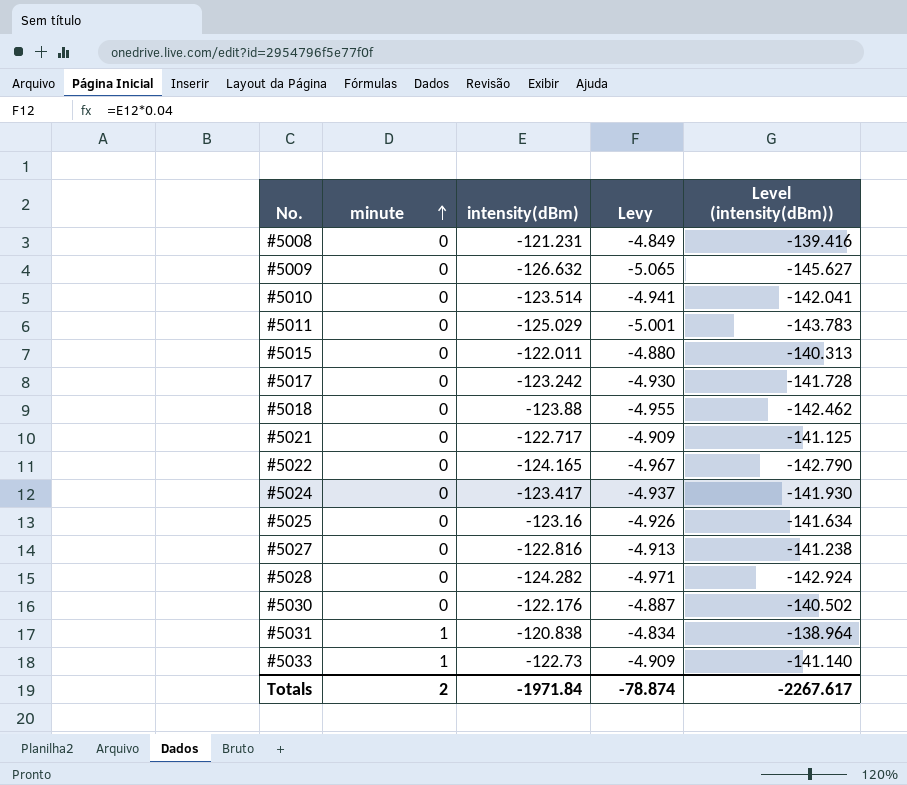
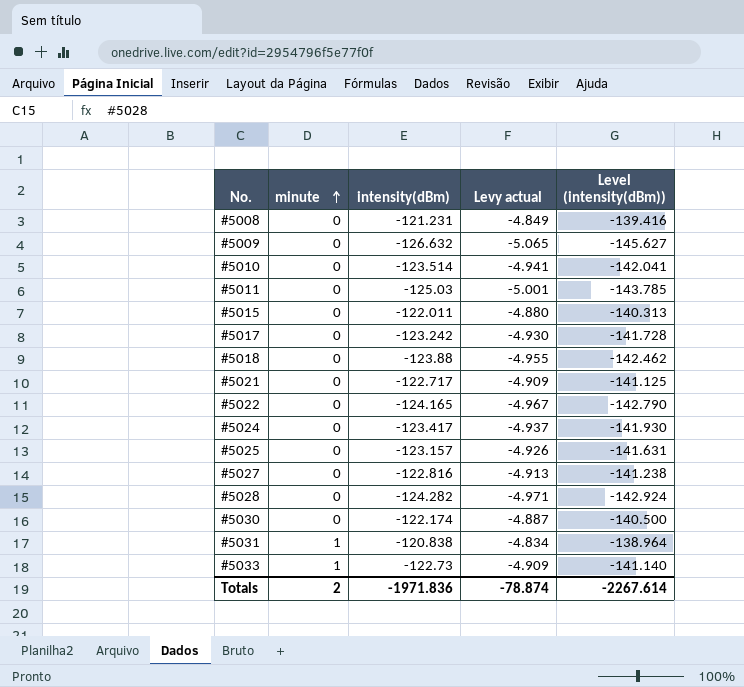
column name: Levy -> Levy actual
#5011 | intensity(dBm): -125.029 -> -125.03
#5011 | Level (intensity(dBm)): -143.783 -> -143.785
#5025 | intensity(dBm): -123.16 -> -123.157
#5025 | Level (intensity(dBm)): -141.634 -> -141.631
#5030 | intensity(dBm): -122.176 -> -122.174
#5030 | Level (intensity(dBm)): -140.502 -> -140.500
Totals | intensity(dBm): -1971.84 -> -1971.836
Totals | Level (intensity(dBm)): -2267.617 -> -2267.614

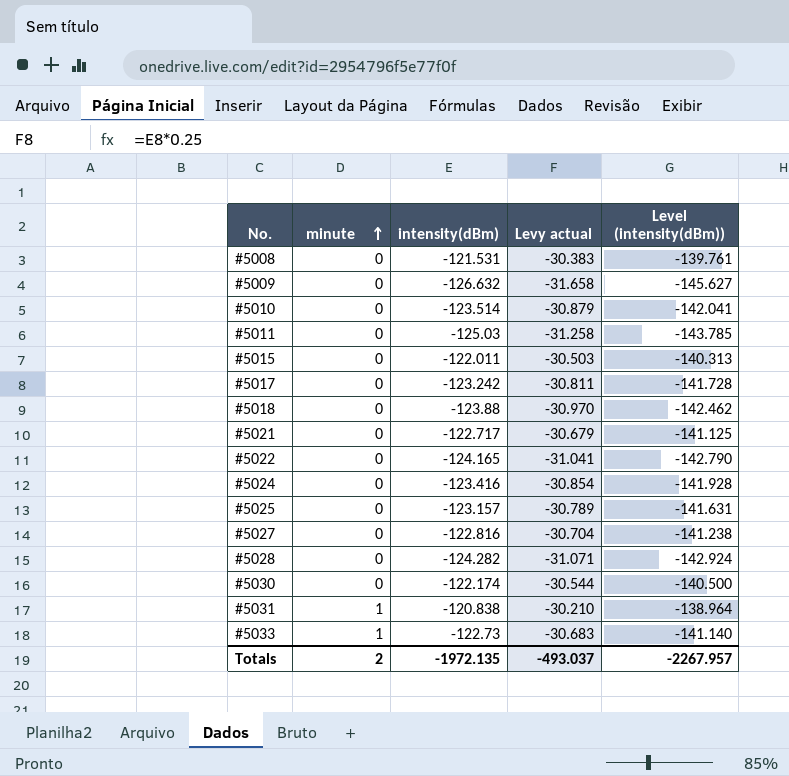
column Levy actual | formula: [intensity(dBm)] * 0.04 -> [intensity(dBm)] * 0.25
#5008 | intensity(dBm): -121.231 -> -121.531
#5008 | Level (intensity(dBm)): -139.416 -> -139.761
#5024 | intensity(dBm): -123.417 -> -123.416
#5024 | Level (intensity(dBm)): -141.930 -> -141.928
Totals | intensity(dBm): -1971.836 -> -1972.135
Totals | Levy actual: -78.874 -> -493.037
Totals | Level (intensity(dBm)): -2267.614 -> -2267.957

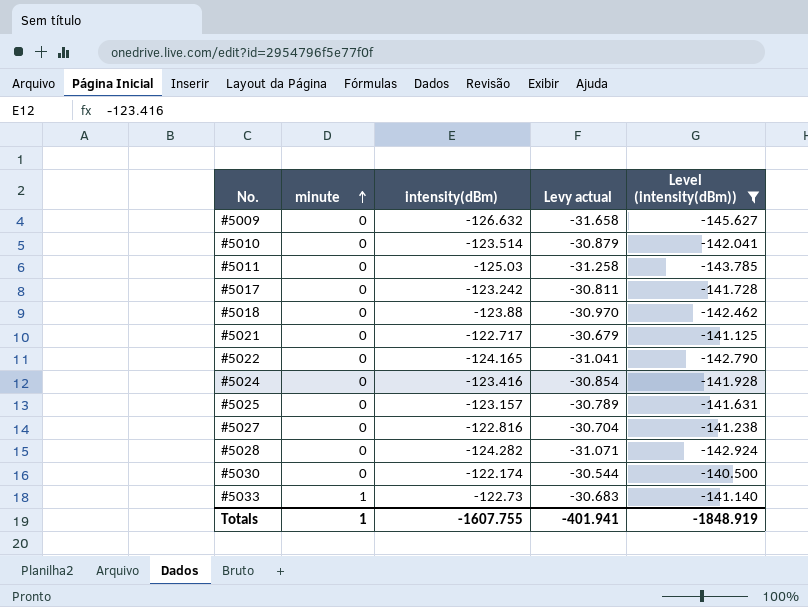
filter: none -> Level (intensity(dBm)) <= -140.500
Totals | minute: 2 -> 1
Totals | intensity(dBm): -1972.135 -> -1607.755
Totals | Levy actual: -493.037 -> -401.941
Totals | Level (intensity(dBm)): -2267.957 -> -1848.919

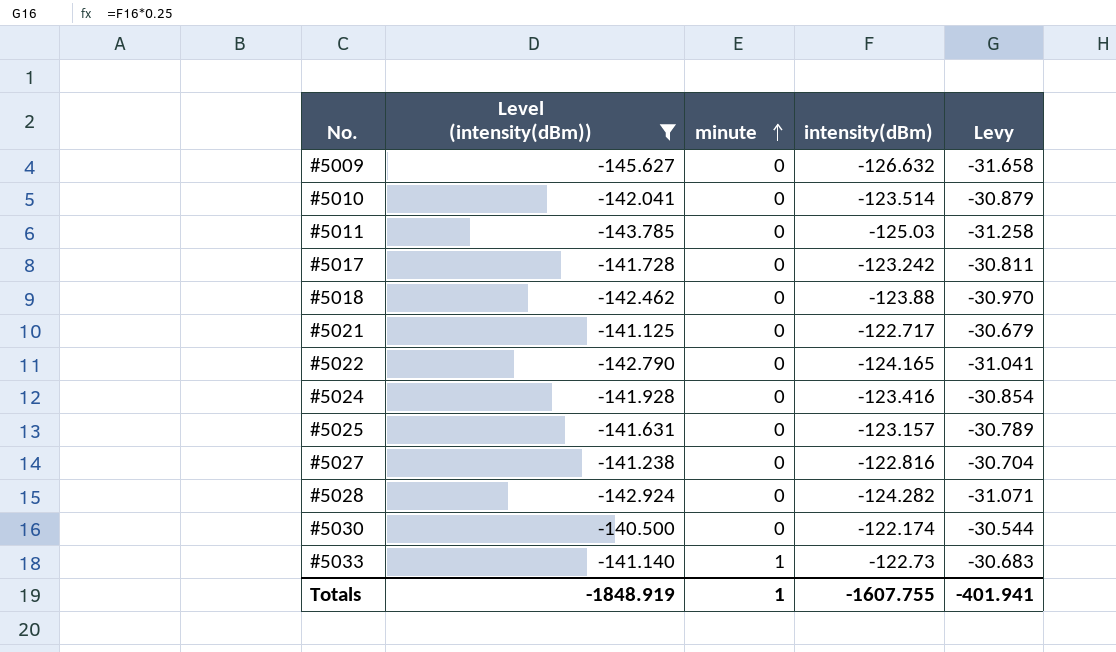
column Level (intensity(dBm)) | position: 5 -> 2
column name: Levy actual -> Levy

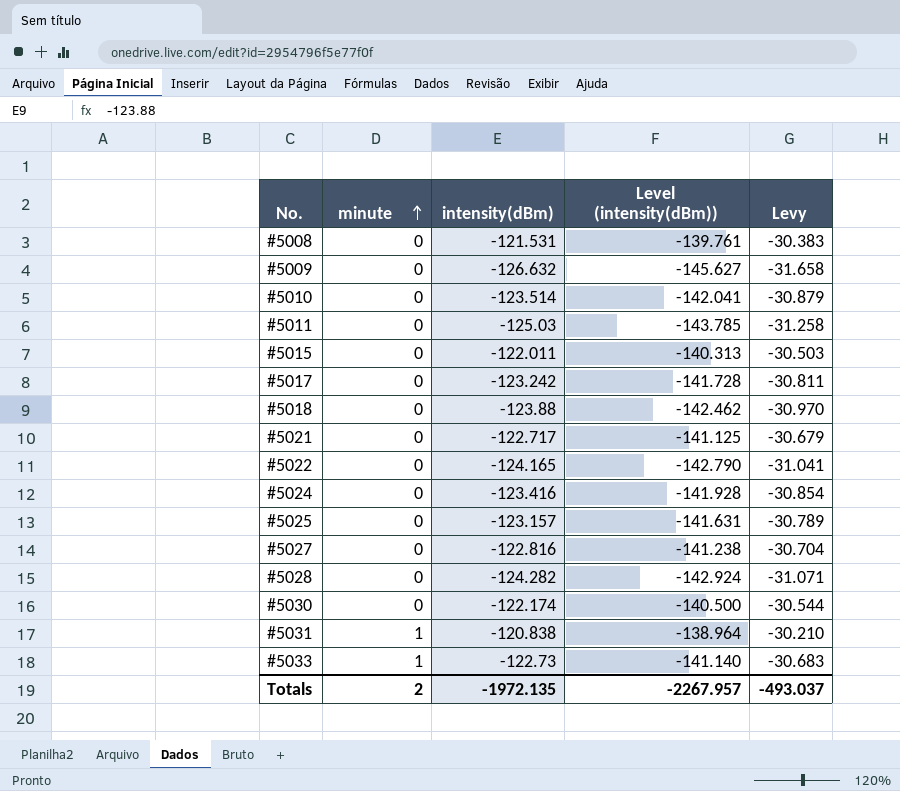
filter: Level (intensity(dBm)) <= -140.500 -> none
column Level (intensity(dBm)) | position: 2 -> 4
Totals | minute: 1 -> 2
Totals | intensity(dBm): -1607.755 -> -1972.135
Totals | Level (intensity(dBm)): -1848.919 -> -2267.957
Totals | Levy: -401.941 -> -493.037

